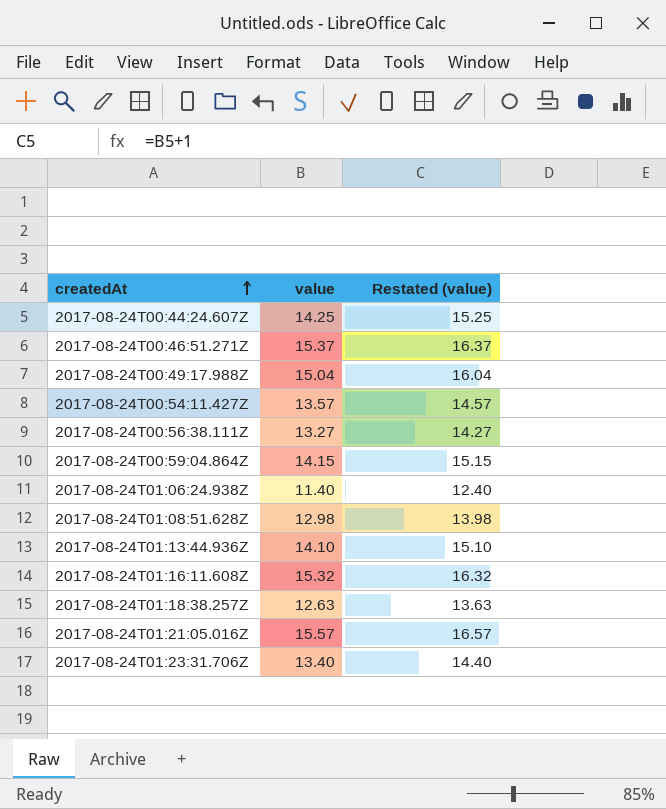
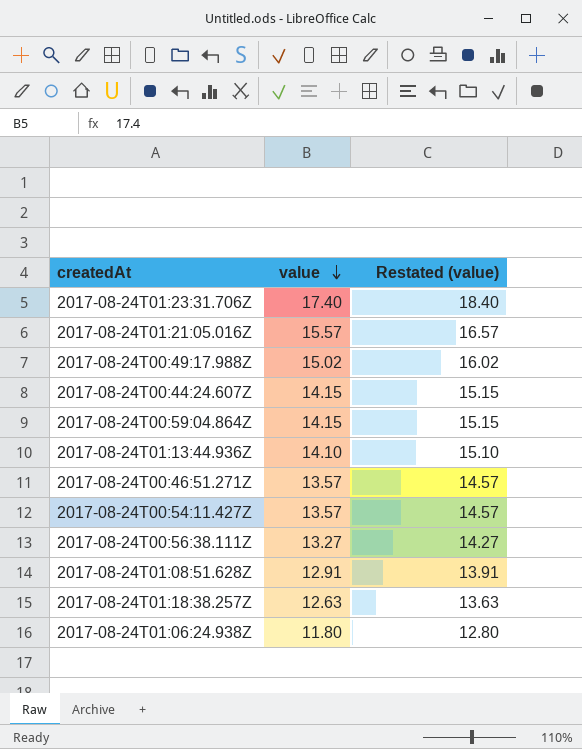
row order: createdAt ascending -> value descending
row 2017-08-24T01:16:11.608Z: 15.32 | 16.32 -> none
2017-08-24T01:23:31.706Z | value: 13.40 -> 17.40
2017-08-24T01:23:31.706Z | Restated (value): 14.40 -> 18.40
2017-08-24T00:49:17.988Z | value: 15.04 -> 15.02
2017-08-24T00:49:17.988Z | Restated (value): 16.04 -> 16.02
2017-08-24T00:44:24.607Z | value: 14.25 -> 14.15
2017-08-24T00:44:24.607Z | Restated (value): 15.25 -> 15.15
2017-08-24T00:46:51.271Z | value: 15.37 -> 13.57
2017-08-24T00:46:51.271Z | Restated (value): 16.37 -> 14.57
2017-08-24T01:08:51.628Z | value: 12.98 -> 12.91
2017-08-24T01:08:51.628Z | Restated (value): 13.98 -> 13.91
2017-08-24T01:06:24.938Z | value: 11.40 -> 11.80
2017-08-24T01:06:24.938Z | Restated (value): 12.40 -> 12.80

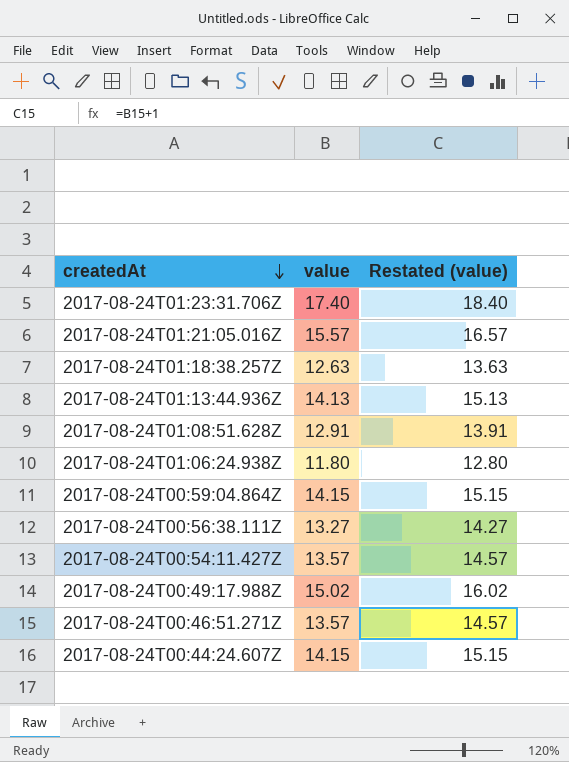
row order: value descending -> createdAt descending
2017-08-24T01:13:44.936Z | value: 14.10 -> 14.13
2017-08-24T01:13:44.936Z | Restated (value): 15.10 -> 15.13

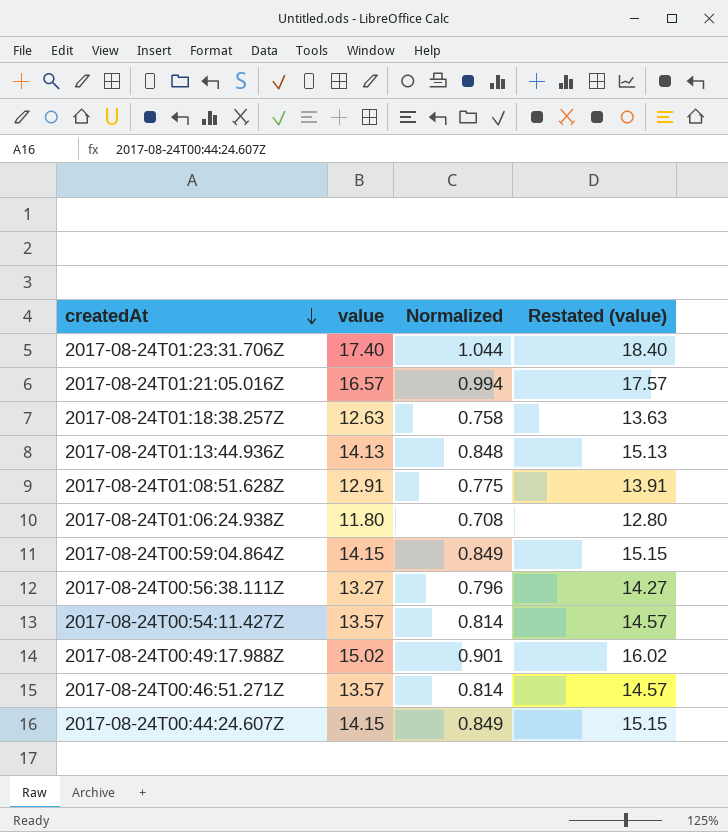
column Normalized | formula: none -> [value] * 0.06
2017-08-24T01:21:05.016Z | value: 15.57 -> 16.57
2017-08-24T01:21:05.016Z | Restated (value): 16.57 -> 17.57

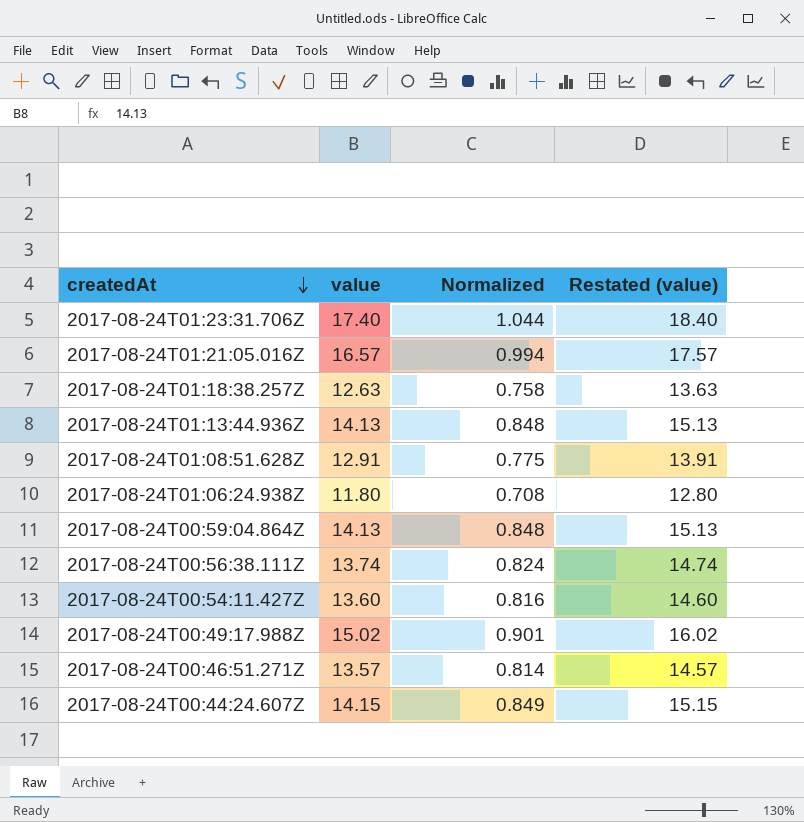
2017-08-24T00:59:04.864Z | value: 14.15 -> 14.13
2017-08-24T00:59:04.864Z | Normalized: 0.849 -> 0.848
2017-08-24T00:59:04.864Z | Restated (value): 15.15 -> 15.13
2017-08-24T00:56:38.111Z | value: 13.27 -> 13.74
2017-08-24T00:56:38.111Z | Normalized: 0.796 -> 0.824
2017-08-24T00:56:38.111Z | Restated (value): 14.27 -> 14.74
2017-08-24T00:54:11.427Z | value: 13.57 -> 13.60
2017-08-24T00:54:11.427Z | Normalized: 0.814 -> 0.816
2017-08-24T00:54:11.427Z | Restated (value): 14.57 -> 14.60

